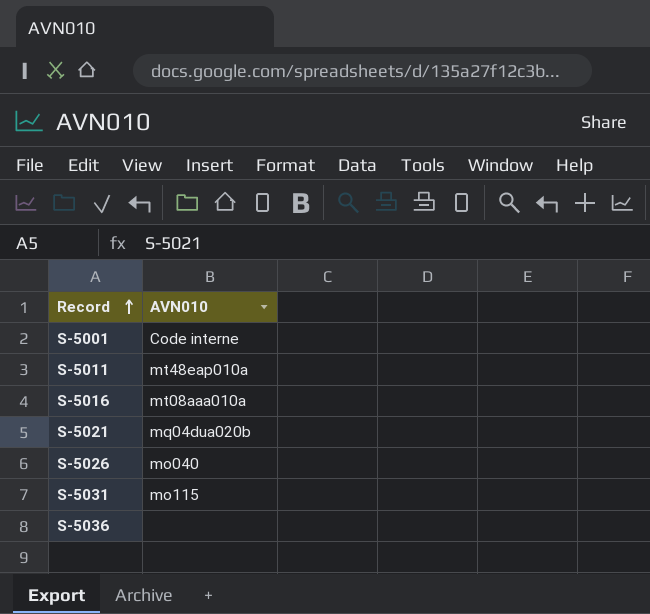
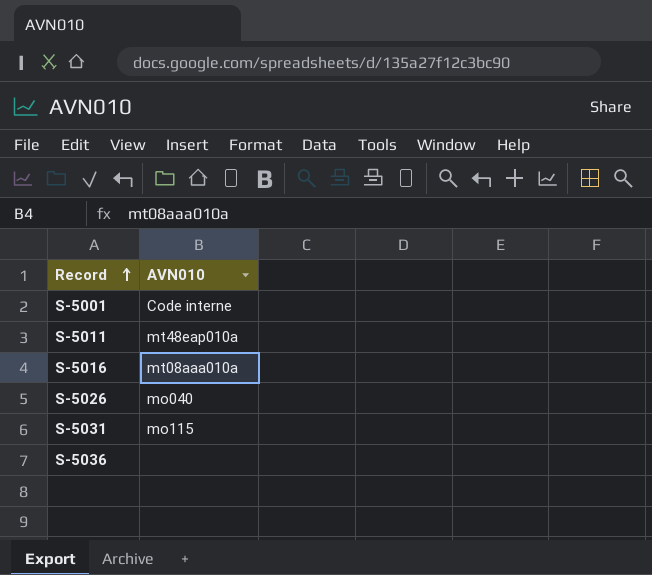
row S-5021: mq04dua020b -> none

